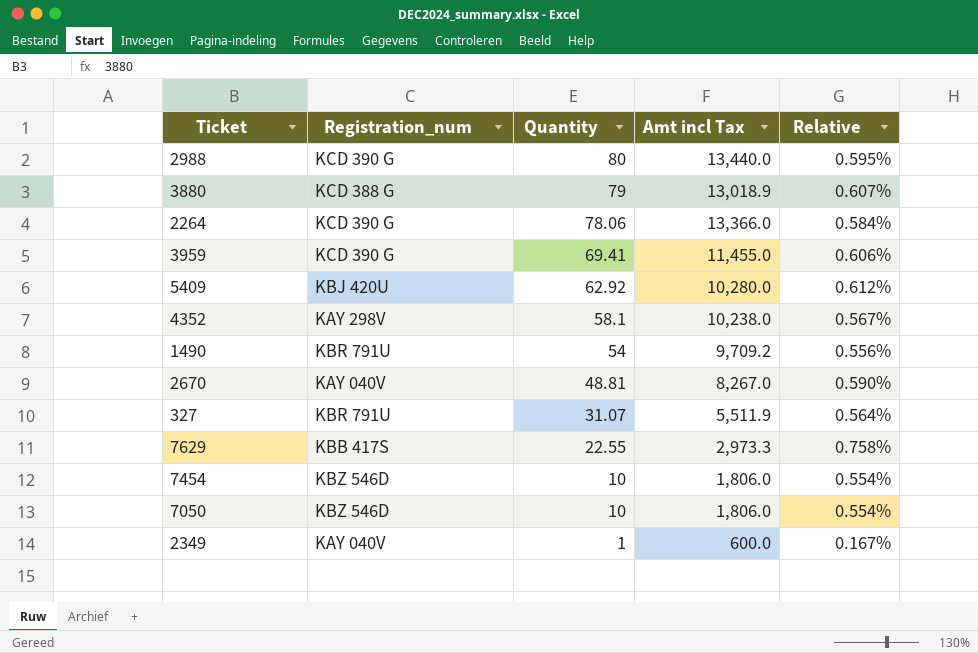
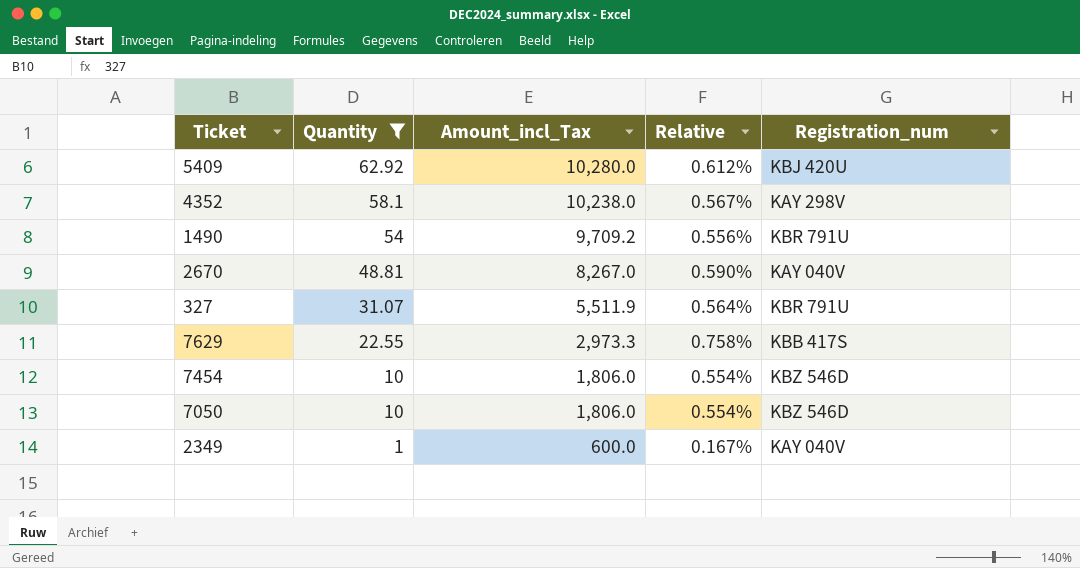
filter: none -> Quantity <= 62.92
column name: Amt incl Tax -> Amount_incl_Tax
column Registration_num | position: 2 -> 5

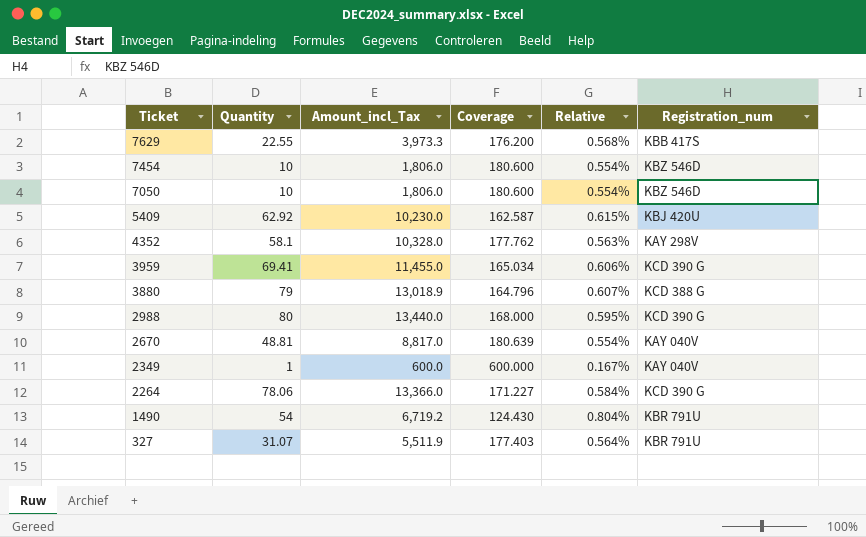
filter: Quantity <= 62.92 -> none
row order: Quantity descending -> Ticket descending
column Coverage | formula: none -> [Amount_incl_Tax] / [Quantity]
7629 | Amount_incl_Tax: 2,973.3 -> 3,973.3
7629 | Relative: 0.758% -> 0.568%
5409 | Amount_incl_Tax: 10,280.0 -> 10,230.0
5409 | Relative: 0.612% -> 0.615%
4352 | Amount_incl_Tax: 10,238.0 -> 10,328.0
4352 | Relative: 0.567% -> 0.563%
2670 | Amount_incl_Tax: 8,267.0 -> 8,817.0
2670 | Relative: 0.590% -> 0.554%
1490 | Amount_incl_Tax: 9,709.2 -> 6,719.2
1490 | Relative: 0.556% -> 0.804%

